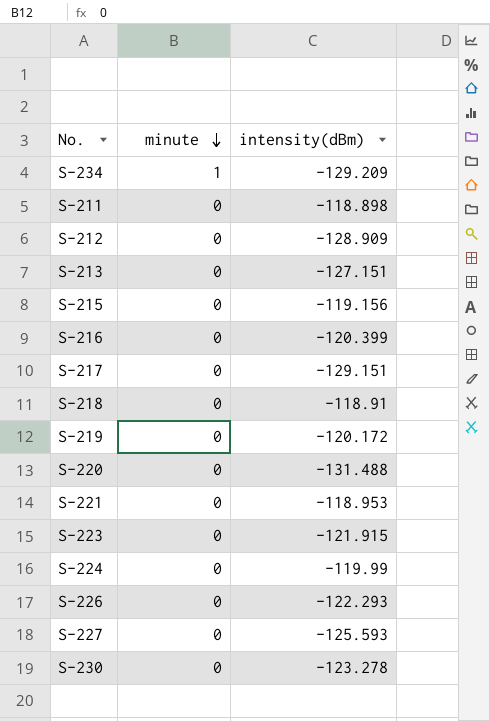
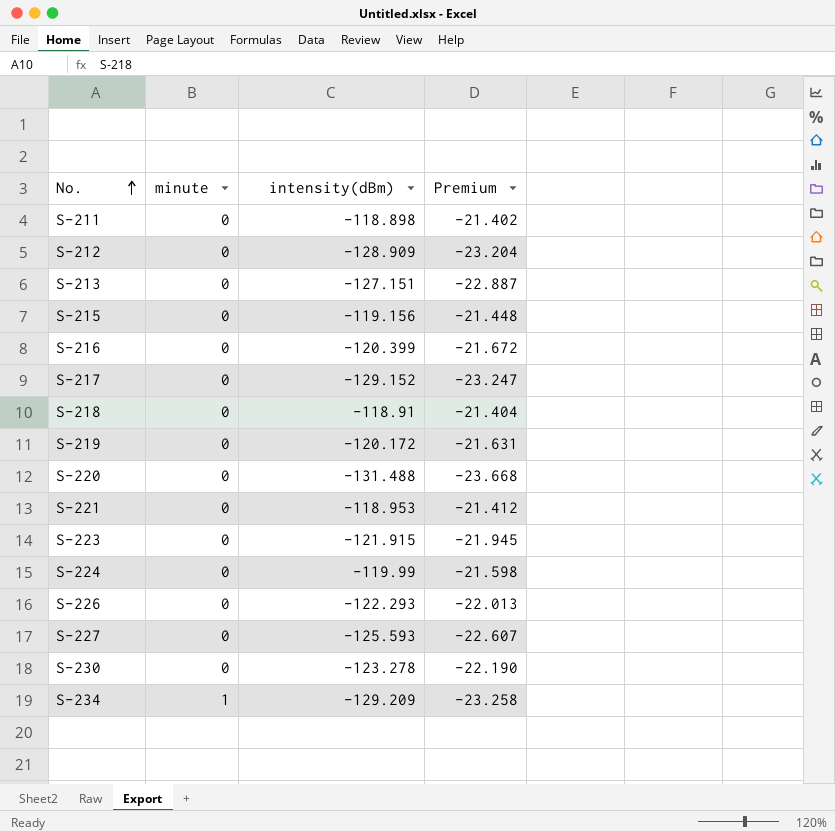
row order: minute descending -> No. ascending
column Premium | formula: none -> [intensity(dBm)] * 0.18
S-217 | intensity(dBm): -129.151 -> -129.152

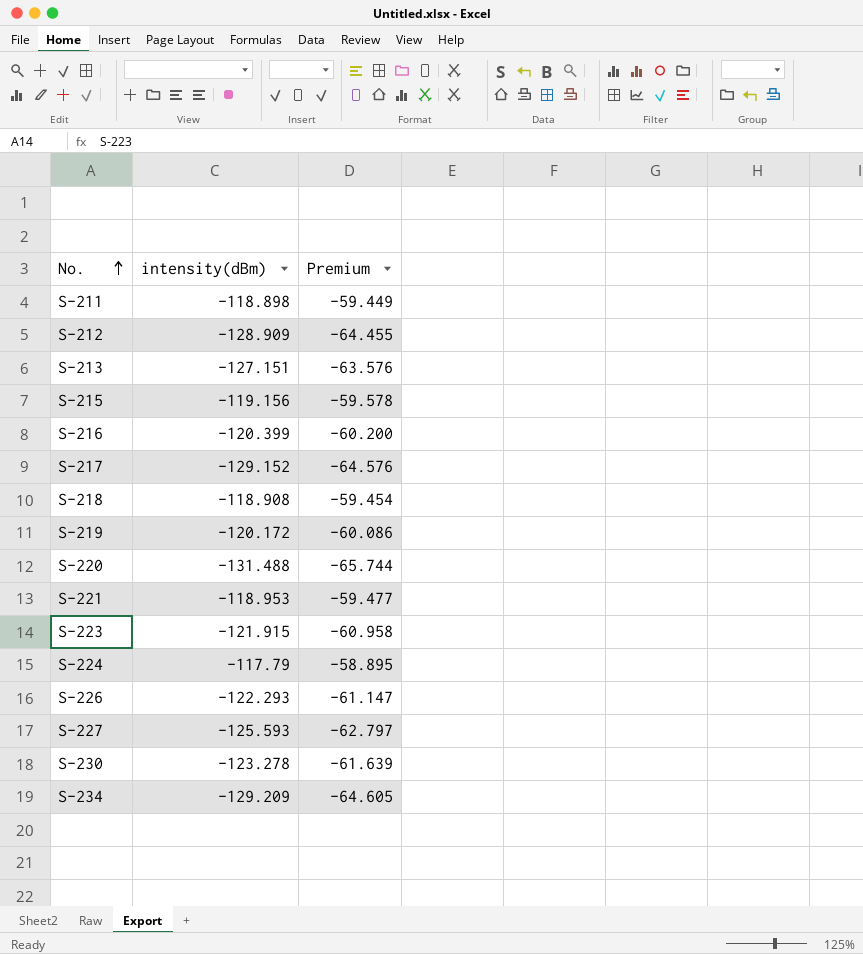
column minute | position: 2 -> none
column Premium | formula: [intensity(dBm)] * 0.18 -> [intensity(dBm)] * 0.5
S-218 | intensity(dBm): -118.91 -> -118.908
S-224 | intensity(dBm): -119.99 -> -117.79

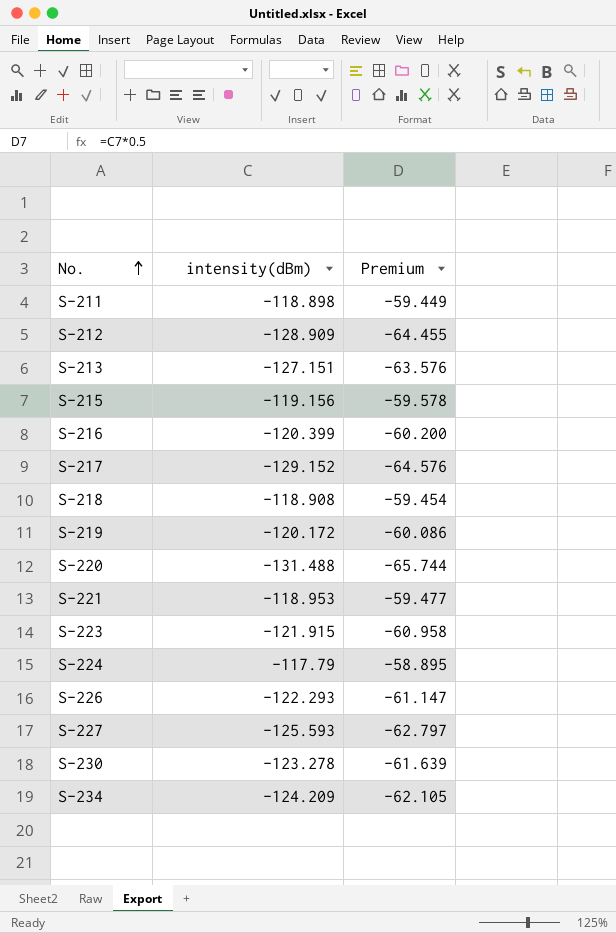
S-234 | intensity(dBm): -129.209 -> -124.209
S-234 | Premium: -64.605 -> -62.105

